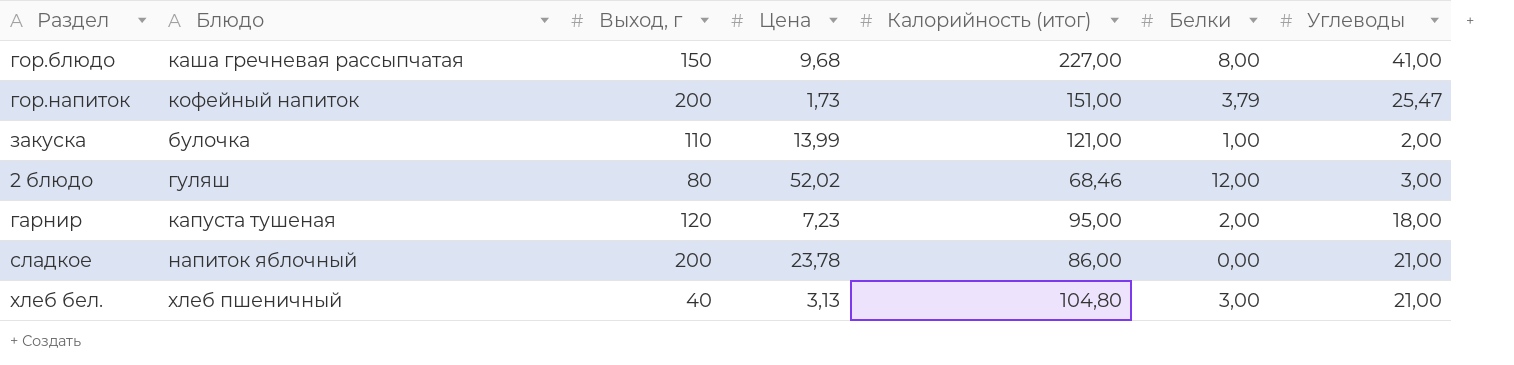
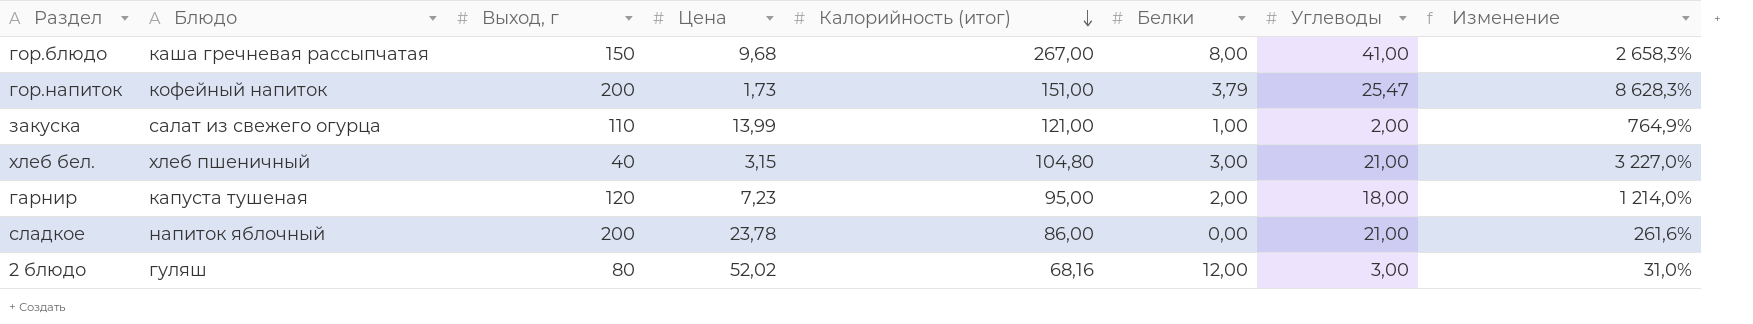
row order: none -> Калорийность (итог) descending
column Изменение | formula: none -> ([Калорийность (итог)] - [Цена]) / [Цена]
гор.блюдо | Калорийность (итог): 227,00 -> 267,00
закуска | Блюдо: булочка -> салат из свежего огурца
хлеб бел. | Цена: 3,13 -> 3,15
2 блюдо | Калорийность (итог): 68,46 -> 68,16

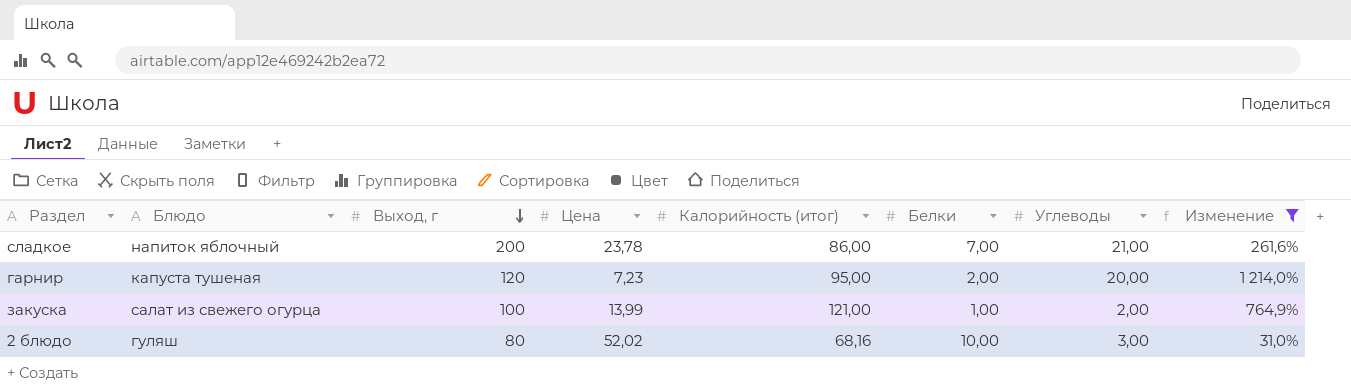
filter: none -> Изменение <= 1 214,0%
row order: Калорийность (итог) descending -> Выход, г descending
сладкое | Белки: 0,00 -> 7,00
гарнир | Углеводы: 18,00 -> 20,00
закуска | Выход, г: 110 -> 100
2 блюдо | Белки: 12,00 -> 10,00

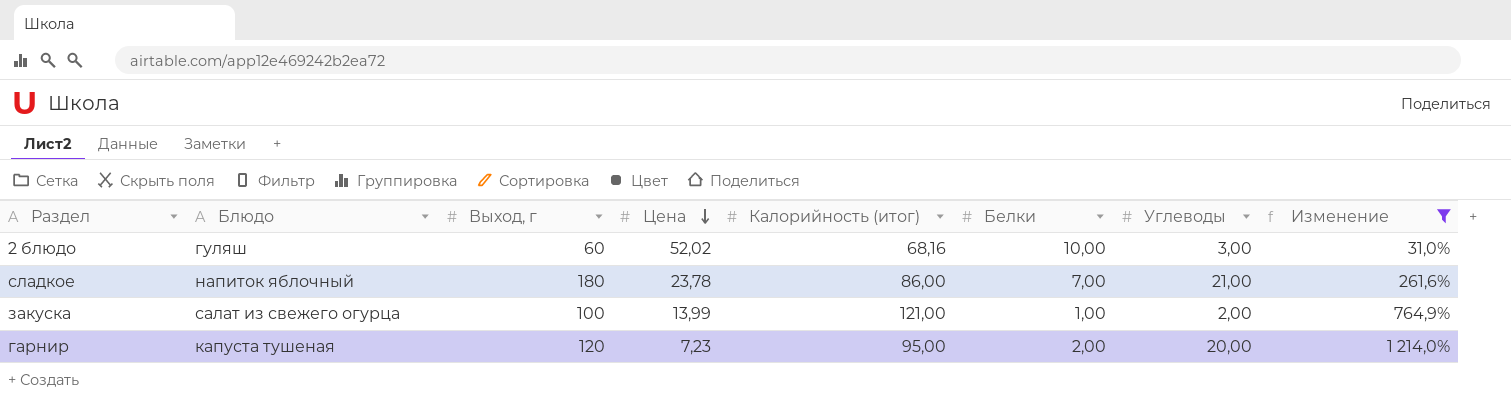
row order: Выход, г descending -> Цена descending
2 блюдо | Выход, г: 80 -> 60
сладкое | Выход, г: 200 -> 180

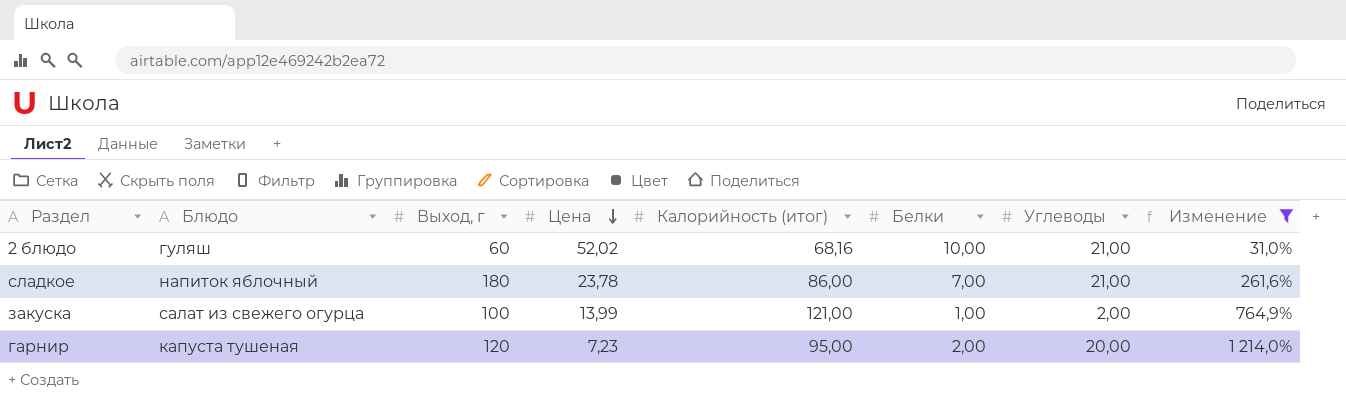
2 блюдо | Углеводы: 3,00 -> 21,00

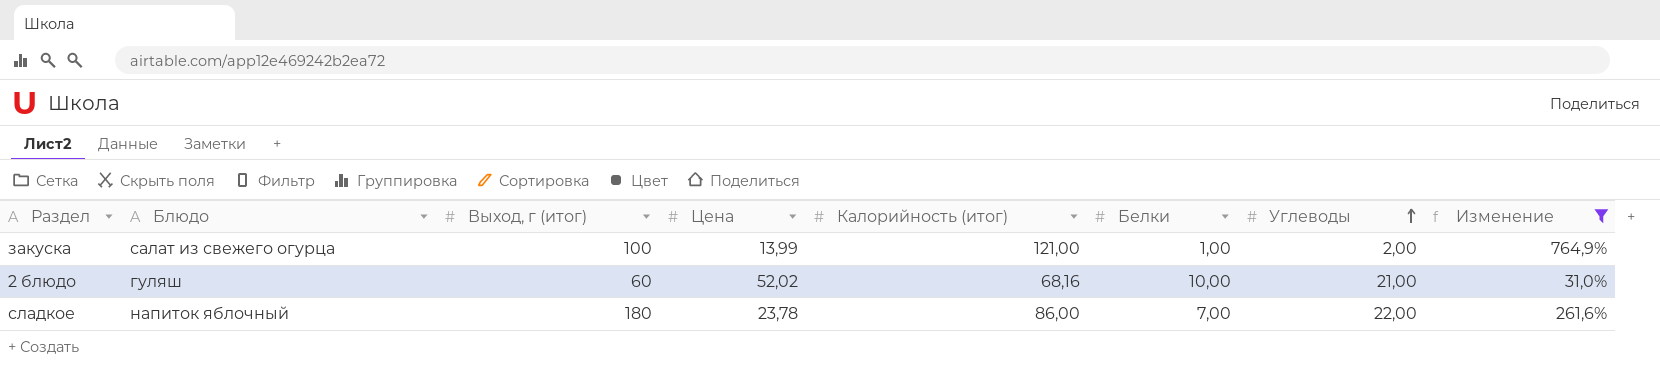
row order: Цена descending -> Углеводы ascending
column name: Выход, г -> Выход, г (итог)
row гарнир: капуста тушеная | 120 | 7,23 | 95,00 | 2,00 | 20,00 | 1 214,0% -> none
сладкое | Углеводы: 21,00 -> 22,00

